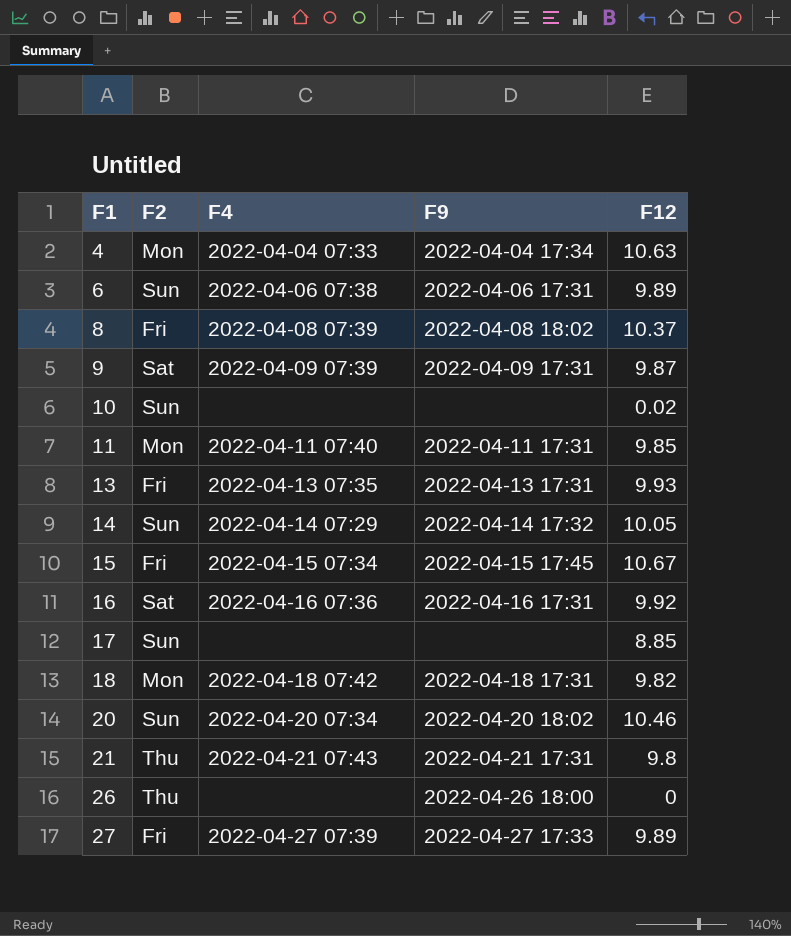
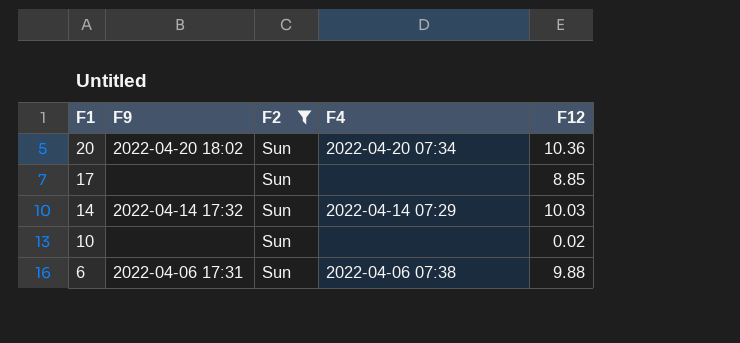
filter: none -> F2 = Sun
row order: F1 ascending -> F1 descending
column F9 | position: 4 -> 2
20 | F12: 10.46 -> 10.36
14 | F12: 10.05 -> 10.03
6 | F12: 9.89 -> 9.88

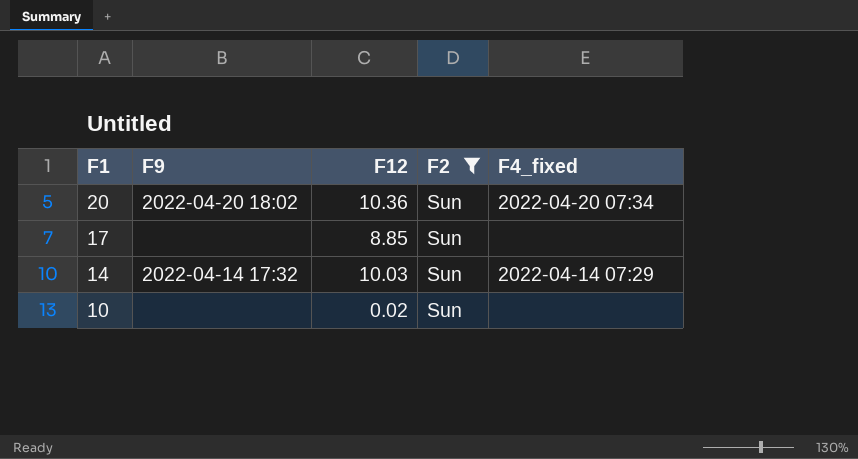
column F12 | position: 5 -> 3
column name: F4 -> F4_fixed
row 6: 2022-04-06 17:31 | Sun | 2022-04-06 07:38 | 9.88 -> none

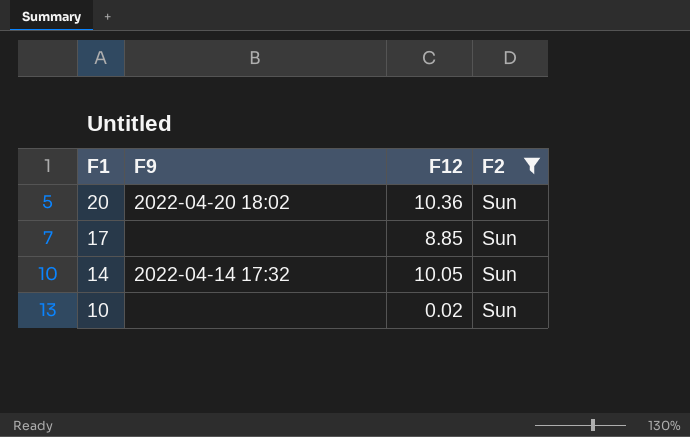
column F4_fixed | position: 5 -> none
14 | F12: 10.03 -> 10.05

